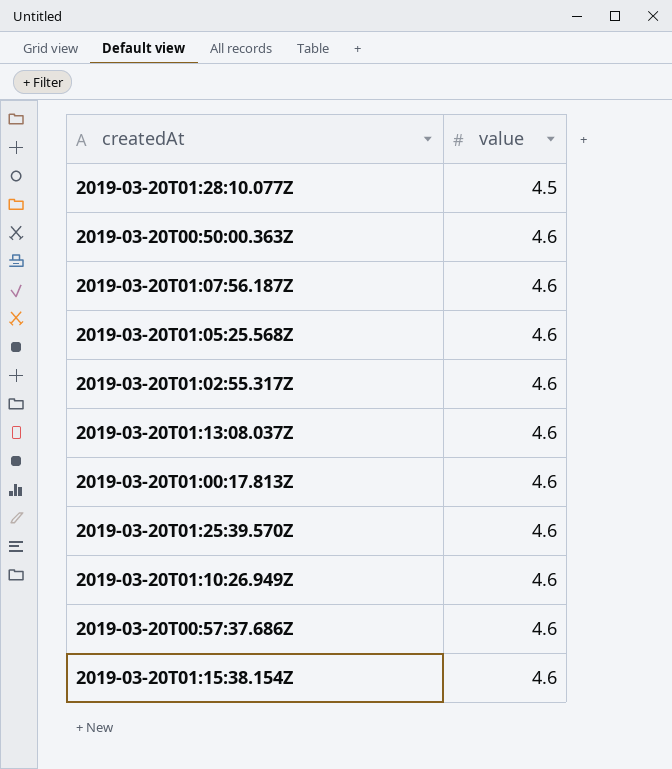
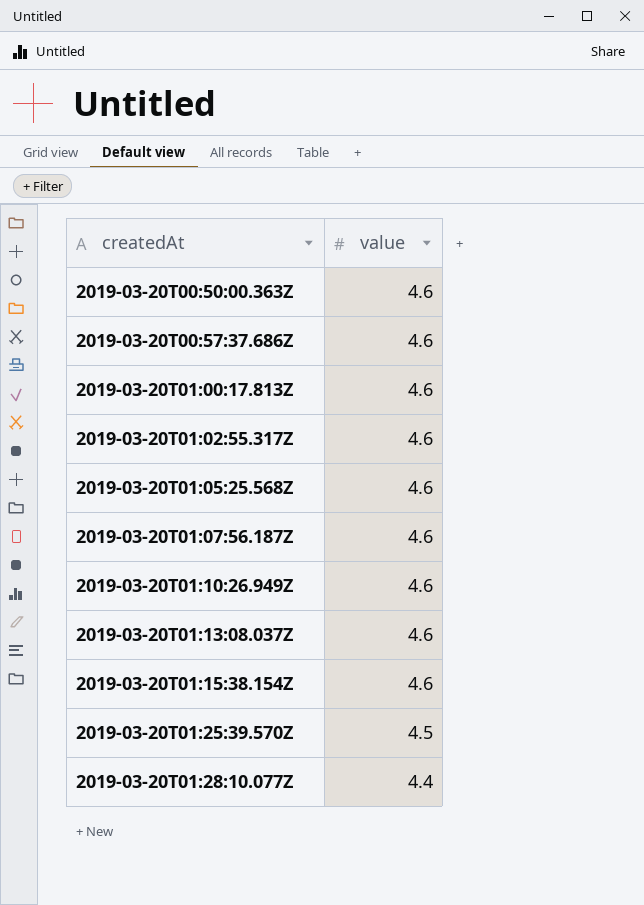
row order: value ascending -> createdAt ascending
2019-03-20T01:25:39.570Z | value: 4.6 -> 4.5
2019-03-20T01:28:10.077Z | value: 4.5 -> 4.4

